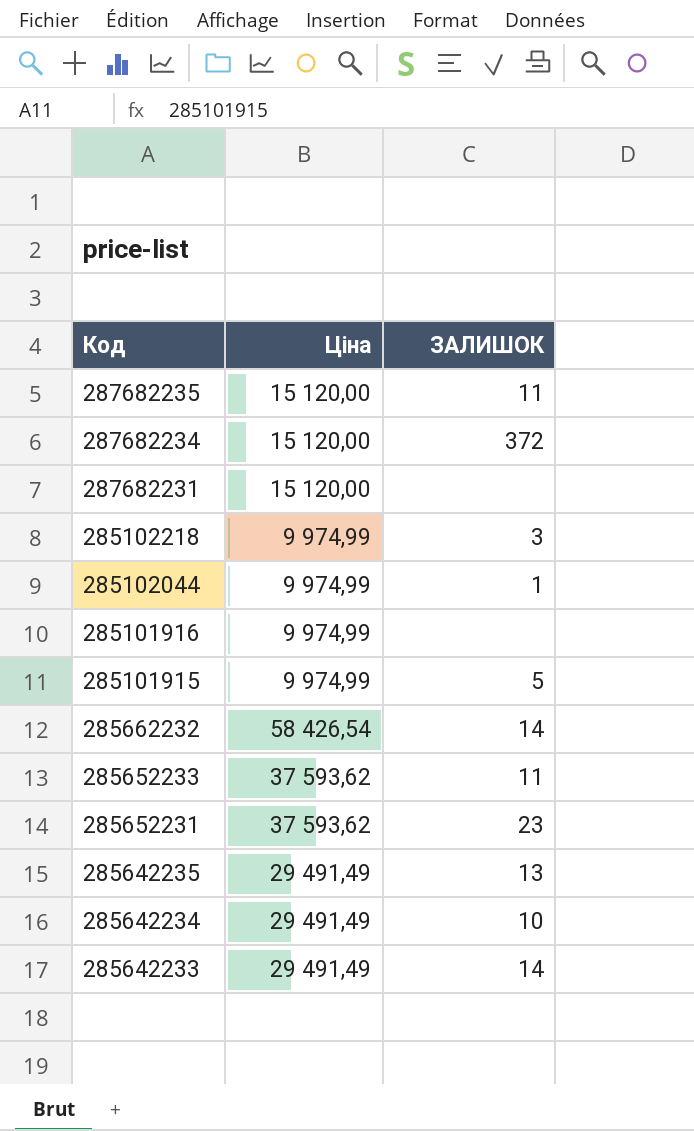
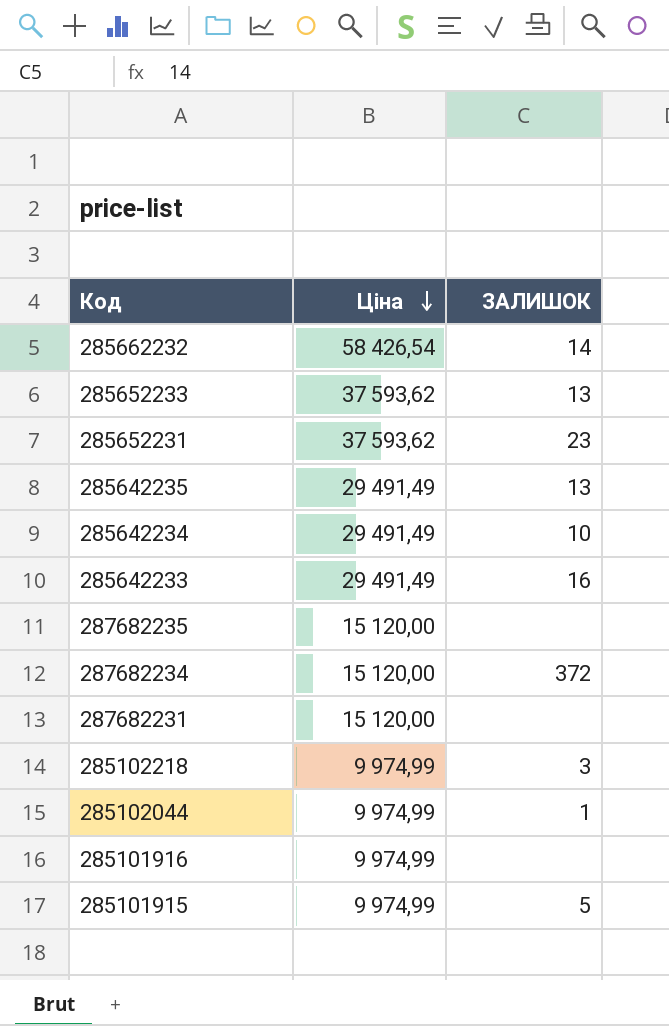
row order: none -> Ціна descending
285652233 | ЗАЛИШОК: 11 -> 13
285642233 | ЗАЛИШОК: 14 -> 16
287682235 | ЗАЛИШОК: 11 -> none

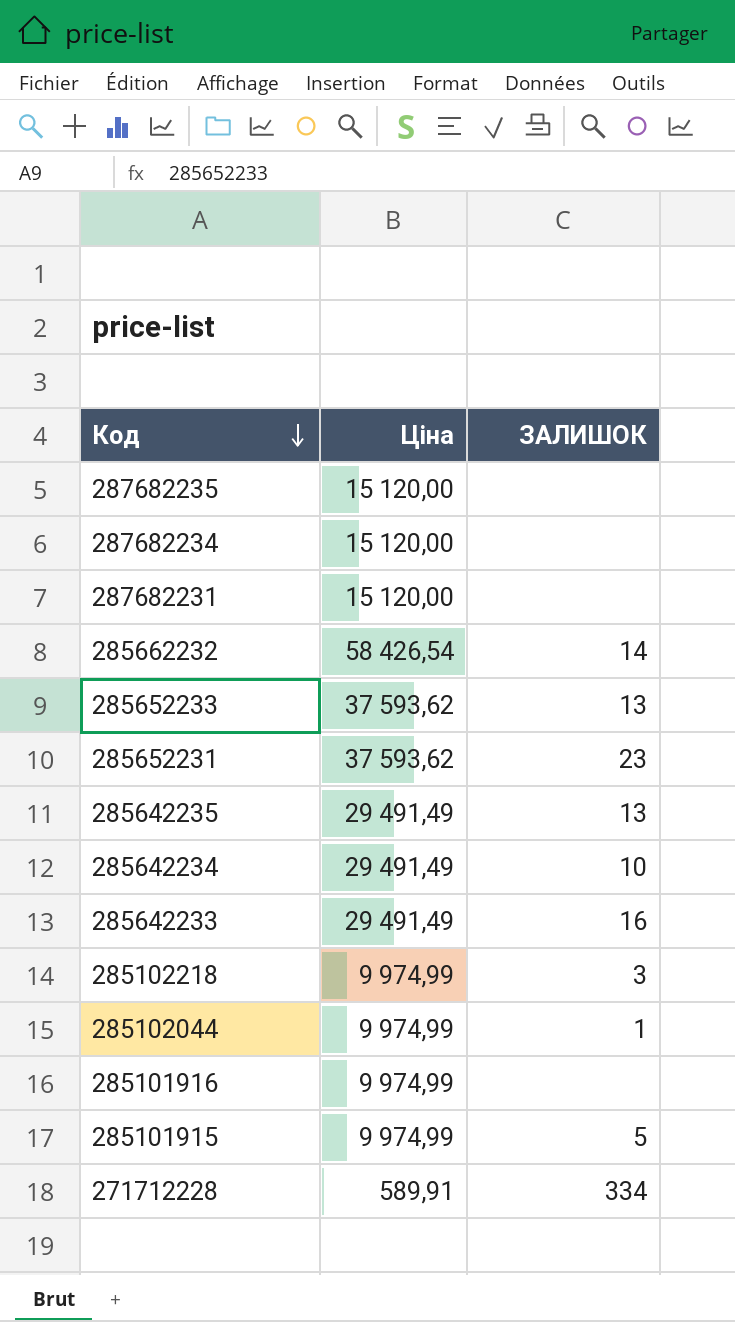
row order: Ціна descending -> Код descending
287682234 | ЗАЛИШОК: 372 -> none
row 271712228: none -> 589,91 | 334

